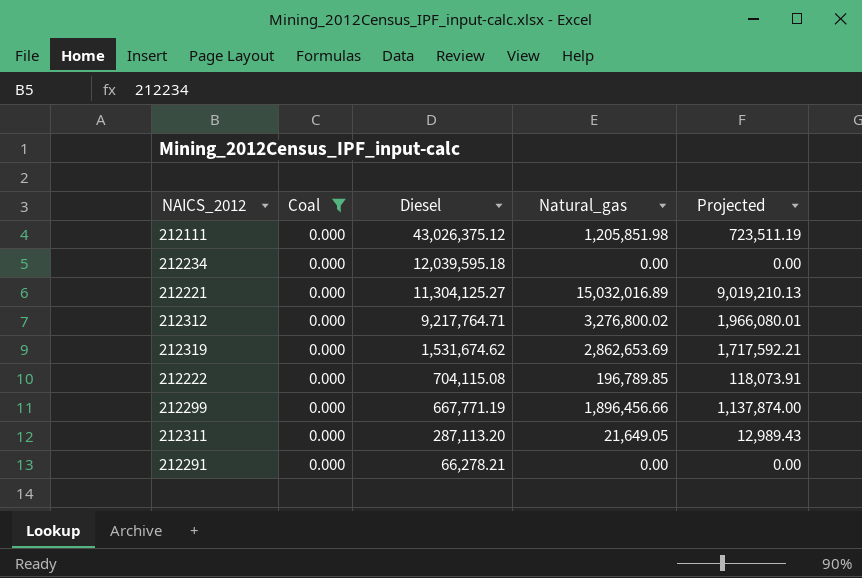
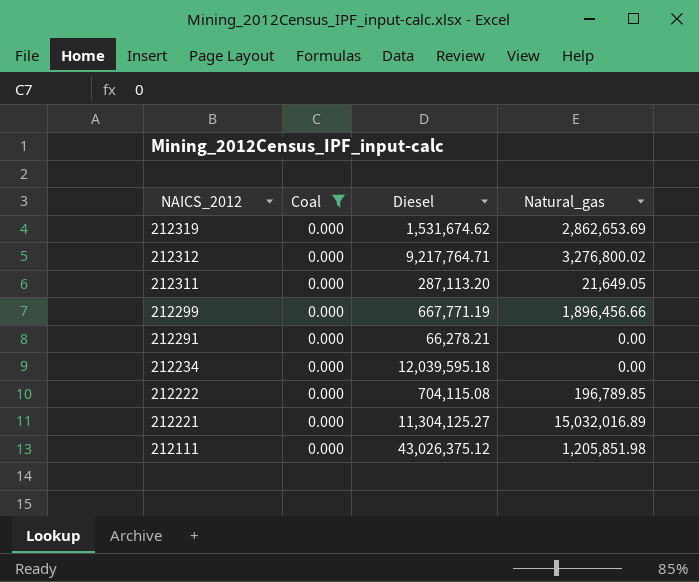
row order: Diesel descending -> NAICS_2012 descending
column Projected | formula: [Natural_gas] * 0.6 -> none

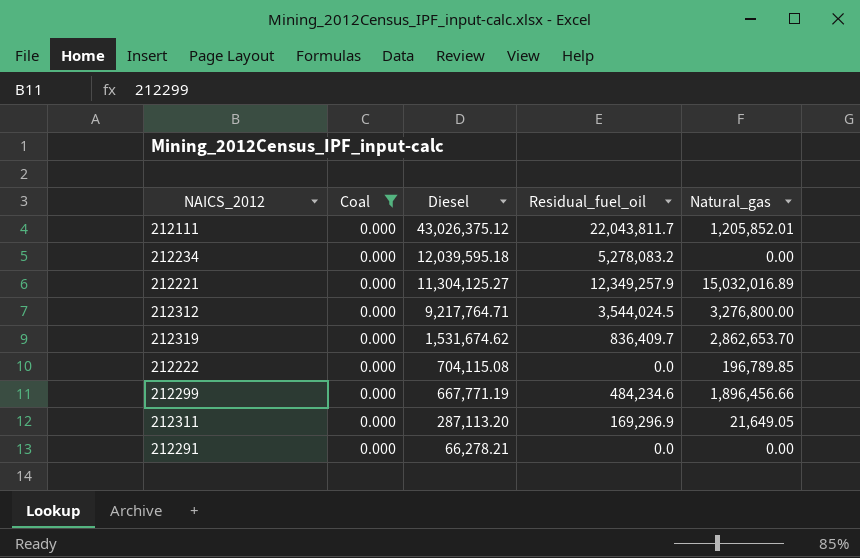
row order: NAICS_2012 descending -> Diesel descending
column Residual_fuel_oil | position: none -> 4
212111 | Natural_gas: 1,205,851.98 -> 1,205,852.01
212312 | Natural_gas: 3,276,800.02 -> 3,276,800.00
212319 | Natural_gas: 2,862,653.69 -> 2,862,653.70

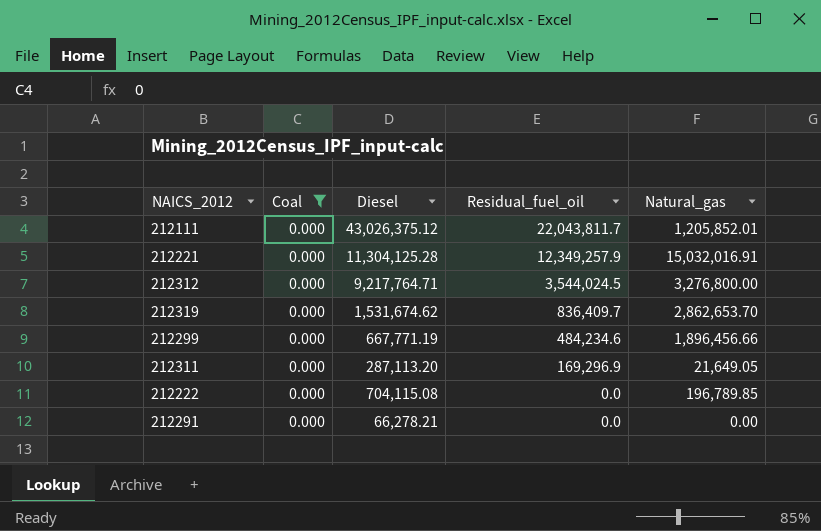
row order: Diesel descending -> Residual_fuel_oil descending
row 212234: 0.000 | 12,039,595.18 | 5,278,083.2 | 0.00 -> none
212221 | Diesel: 11,304,125.27 -> 11,304,125.28
212221 | Natural_gas: 15,032,016.89 -> 15,032,016.91

